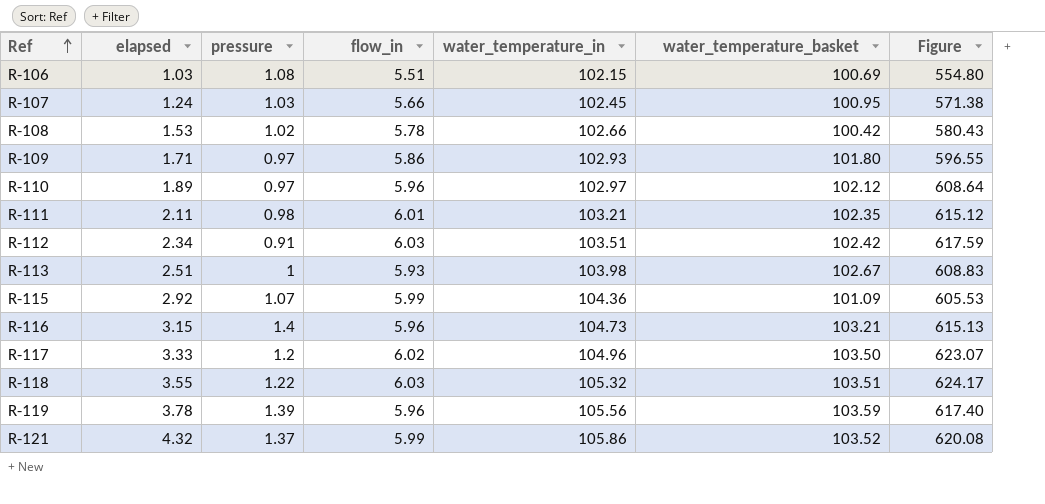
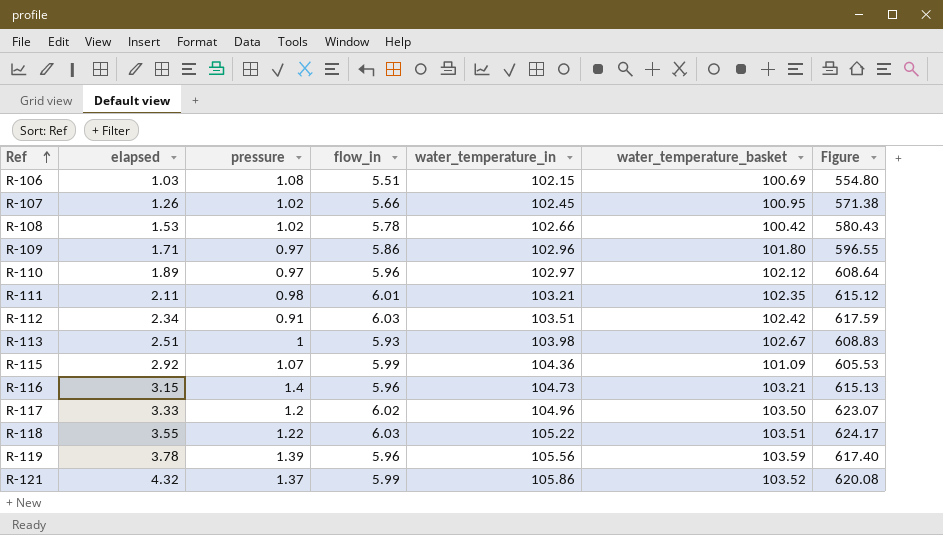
R-107 | elapsed: 1.24 -> 1.26
R-107 | pressure: 1.03 -> 1.02
R-109 | water_temperature_in: 102.93 -> 102.96
R-118 | water_temperature_in: 105.32 -> 105.22

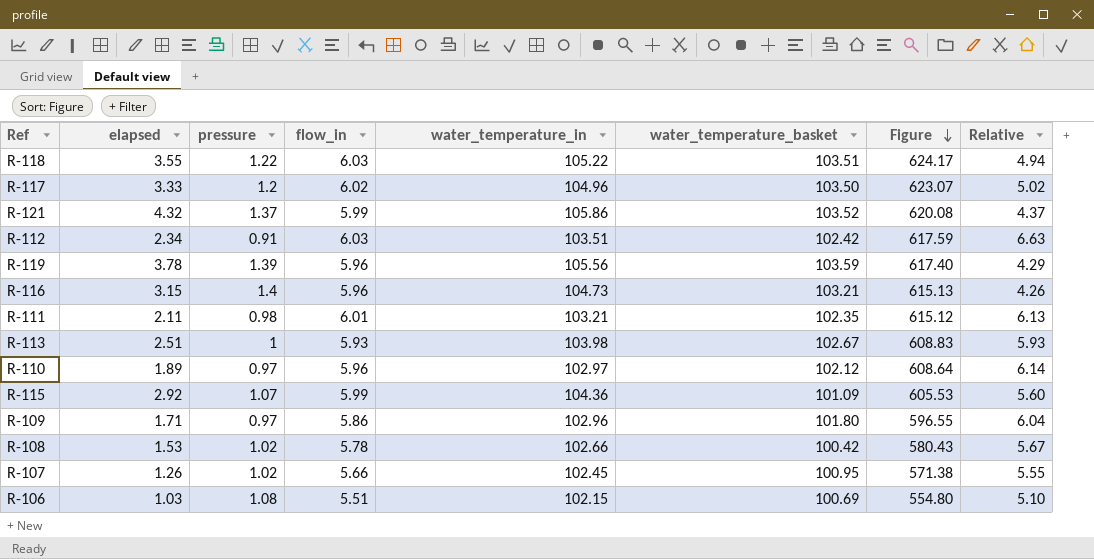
row order: Ref ascending -> Figure descending
column Relative | formula: none -> [flow_in] / [pressure]

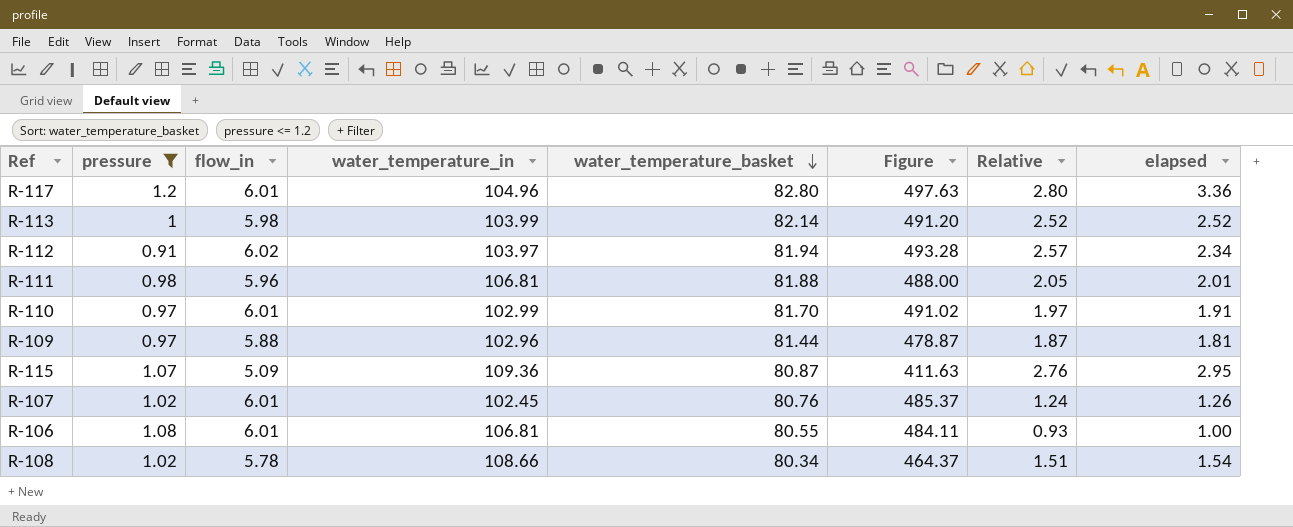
filter: none -> pressure <= 1.2
row order: Figure descending -> water_temperature_basket descending
column Relative | formula: [flow_in] / [pressure] -> [elapsed] / [pressure]
column elapsed | position: 2 -> 8
R-117 | flow_in: 6.02 -> 6.01
R-117 | water_temperature_basket: 103.50 -> 82.80
R-117 | Figure: 623.07 -> 497.63
R-117 | elapsed: 3.33 -> 3.36
R-113 | flow_in: 5.93 -> 5.98
R-113 | water_temperature_in: 103.98 -> 103.99
R-113 | water_temperature_basket: 102.67 -> 82.14
R-113 | Figure: 608.83 -> 491.20
R-113 | elapsed: 2.51 -> 2.52
R-112 | flow_in: 6.03 -> 6.02
R-112 | water_temperature_in: 103.51 -> 103.97
R-112 | water_temperature_basket: 102.42 -> 81.94
R-112 | Figure: 617.59 -> 493.28
R-111 | flow_in: 6.01 -> 5.96
R-111 | water_temperature_in: 103.21 -> 106.81
R-111 | water_temperature_basket: 102.35 -> 81.88
R-111 | Figure: 615.12 -> 488.00
R-111 | elapsed: 2.11 -> 2.01
R-110 | flow_in: 5.96 -> 6.01
R-110 | water_temperature_in: 102.97 -> 102.99
R-110 | water_temperature_basket: 102.12 -> 81.70
R-110 | Figure: 608.64 -> 491.02
R-110 | elapsed: 1.89 -> 1.91
R-109 | flow_in: 5.86 -> 5.88
R-109 | water_temperature_basket: 101.80 -> 81.44
R-109 | Figure: 596.55 -> 478.87
R-109 | elapsed: 1.71 -> 1.81
R-115 | flow_in: 5.99 -> 5.09
R-115 | water_temperature_in: 104.36 -> 109.36
R-115 | water_temperature_basket: 101.09 -> 80.87
R-115 | Figure: 605.53 -> 411.63
R-115 | elapsed: 2.92 -> 2.95
R-107 | flow_in: 5.66 -> 6.01
R-107 | water_temperature_basket: 100.95 -> 80.76
R-107 | Figure: 571.38 -> 485.37
R-106 | flow_in: 5.51 -> 6.01
R-106 | water_temperature_in: 102.15 -> 106.81
R-106 | water_temperature_basket: 100.69 -> 80.55
R-106 | Figure: 554.80 -> 484.11
R-106 | elapsed: 1.03 -> 1.00
R-108 | water_temperature_in: 102.66 -> 108.66
R-108 | water_temperature_basket: 100.42 -> 80.34
R-108 | Figure: 580.43 -> 464.37
R-108 | elapsed: 1.53 -> 1.54

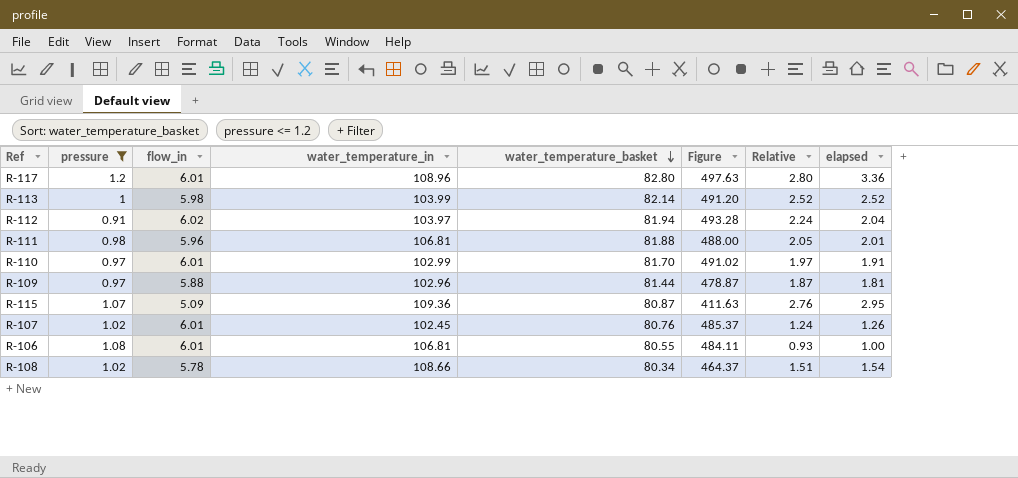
R-117 | water_temperature_in: 104.96 -> 108.96
R-112 | Relative: 2.57 -> 2.24
R-112 | elapsed: 2.34 -> 2.04

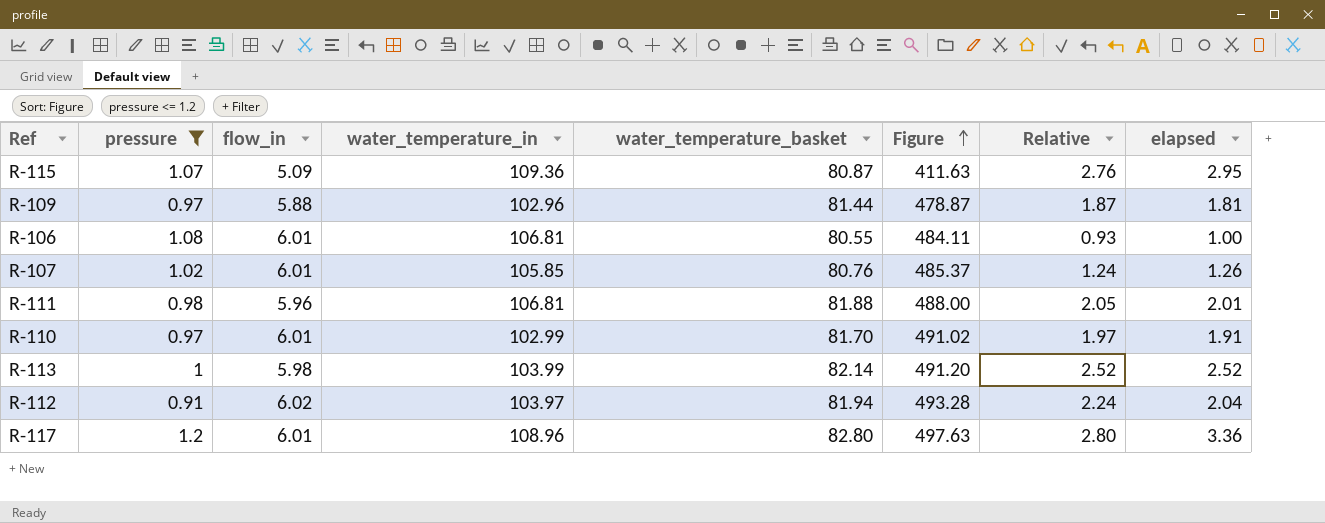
row order: water_temperature_basket descending -> Figure ascending
row R-108: 1.02 | 5.78 | 108.66 | 80.34 | 464.37 | 1.51 | 1.54 -> none
R-107 | water_temperature_in: 102.45 -> 105.85

